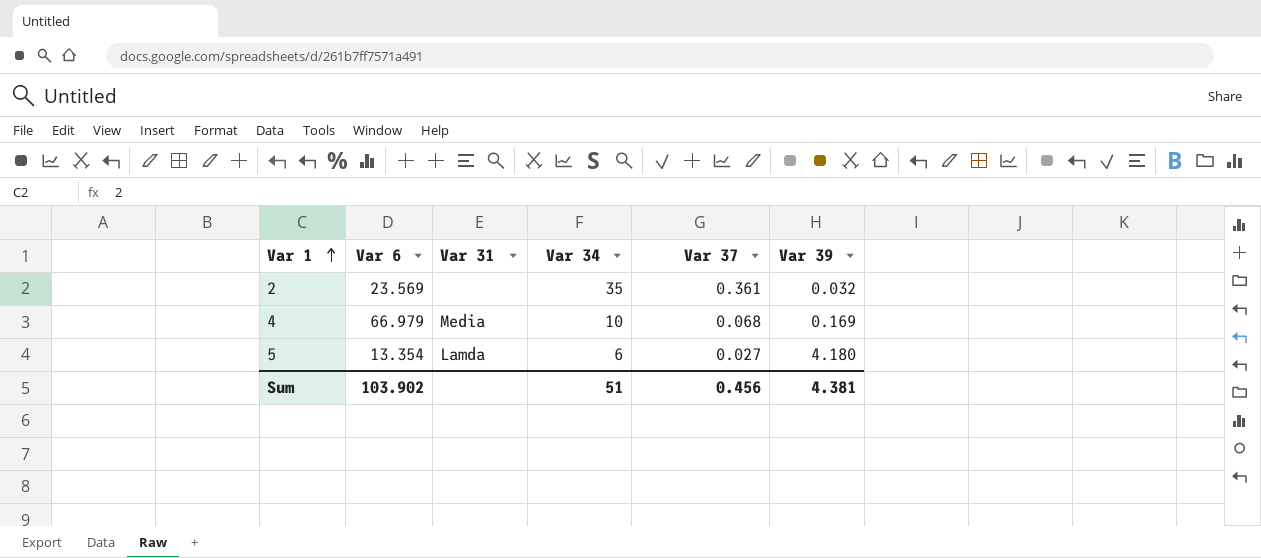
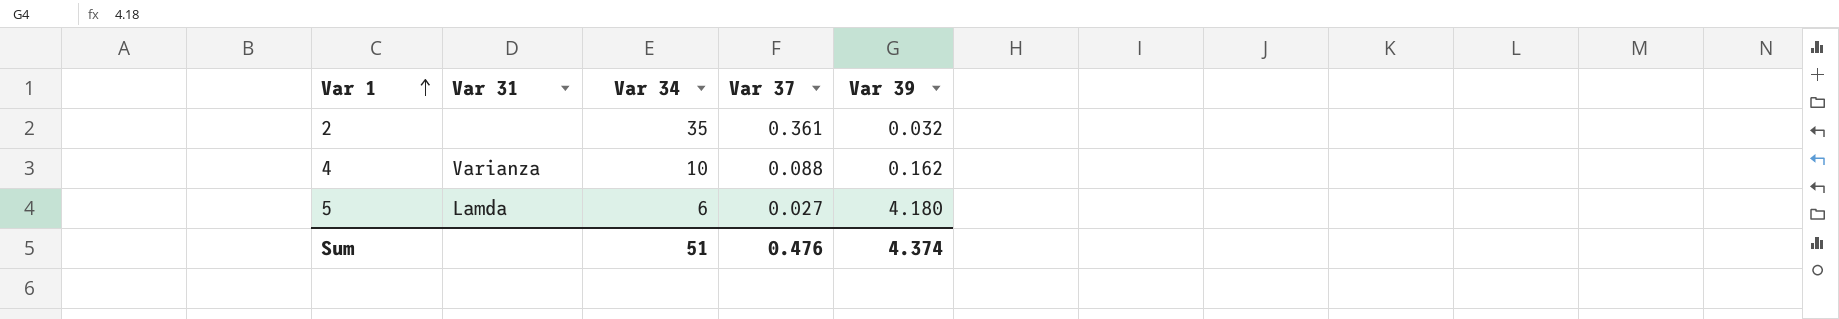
column Var 6 | position: 2 -> none
4 | Var 31: Media -> Varianza
4 | Var 37: 0.068 -> 0.088
4 | Var 39: 0.169 -> 0.162
Sum | Var 37: 0.456 -> 0.476
Sum | Var 39: 4.381 -> 4.374

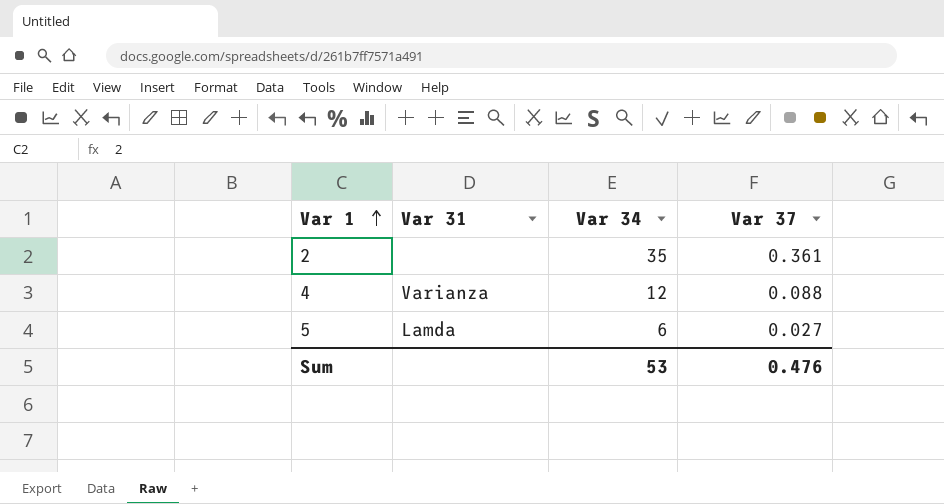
column Var 39 | position: 5 -> none
4 | Var 34: 10 -> 12
Sum | Var 34: 51 -> 53

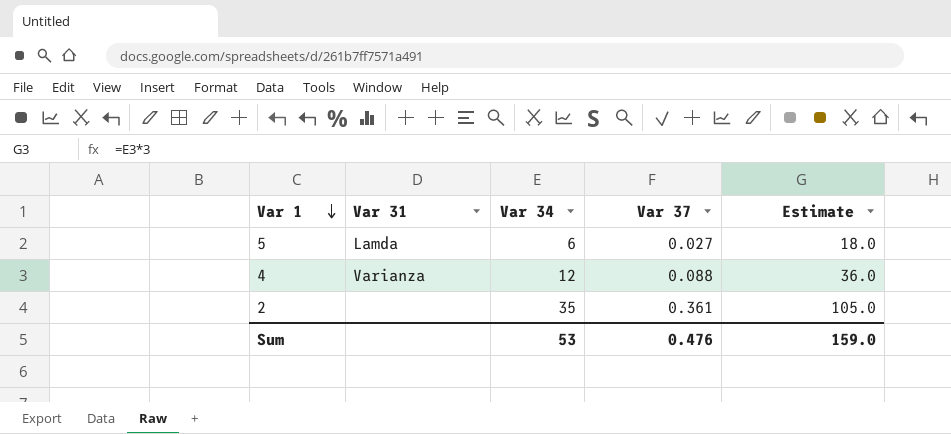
row order: Var 1 ascending -> Var 1 descending
column Estimate | formula: none -> [Var 34] * 3

